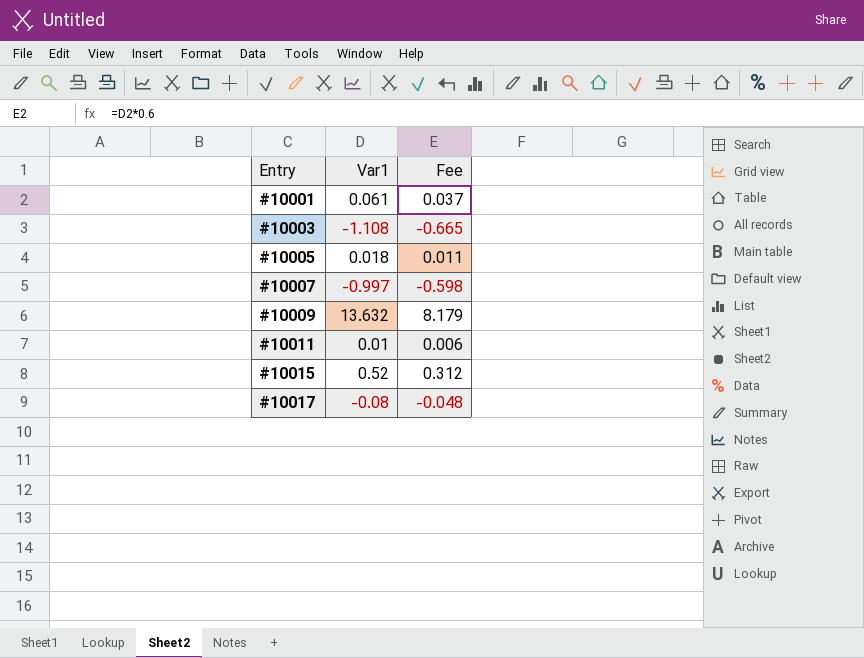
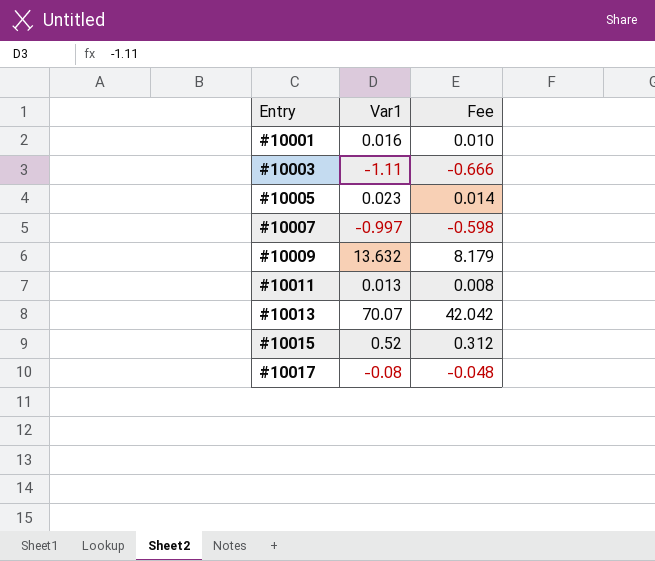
#10001 | Var1: 0.061 -> 0.016
#10001 | Fee: 0.037 -> 0.010
#10003 | Var1: -1.108 -> -1.11
#10003 | Fee: -0.665 -> -0.666
#10005 | Var1: 0.018 -> 0.023
#10005 | Fee: 0.011 -> 0.014
#10011 | Var1: 0.01 -> 0.013
#10011 | Fee: 0.006 -> 0.008
row #10013: none -> 70.07 | 42.042

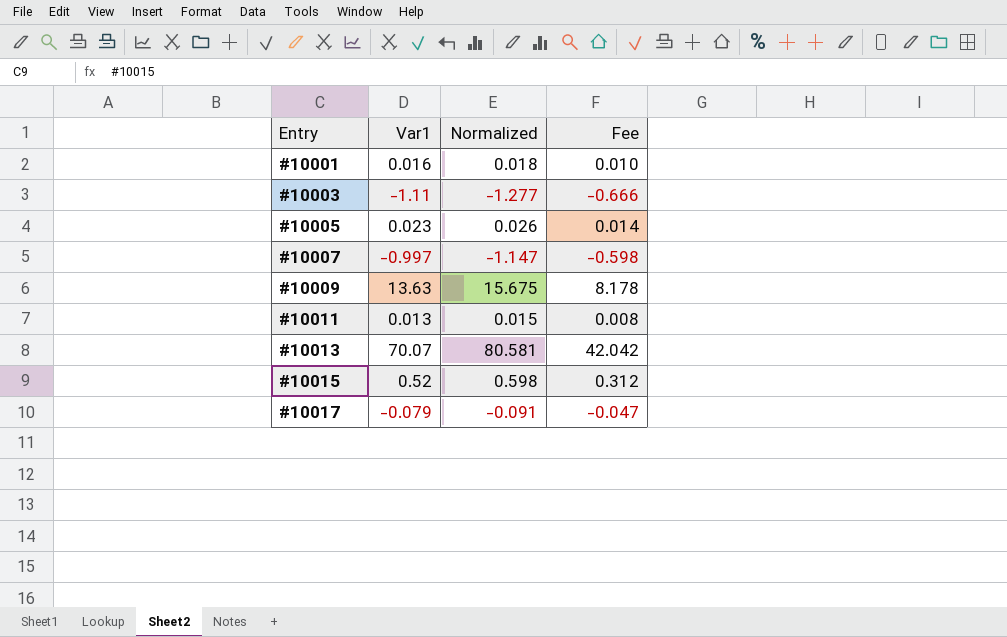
column Normalized | formula: none -> [Var1] * 1.15
#10009 | Var1: 13.632 -> 13.63
#10009 | Fee: 8.179 -> 8.178
#10017 | Var1: -0.08 -> -0.079
#10017 | Fee: -0.048 -> -0.047

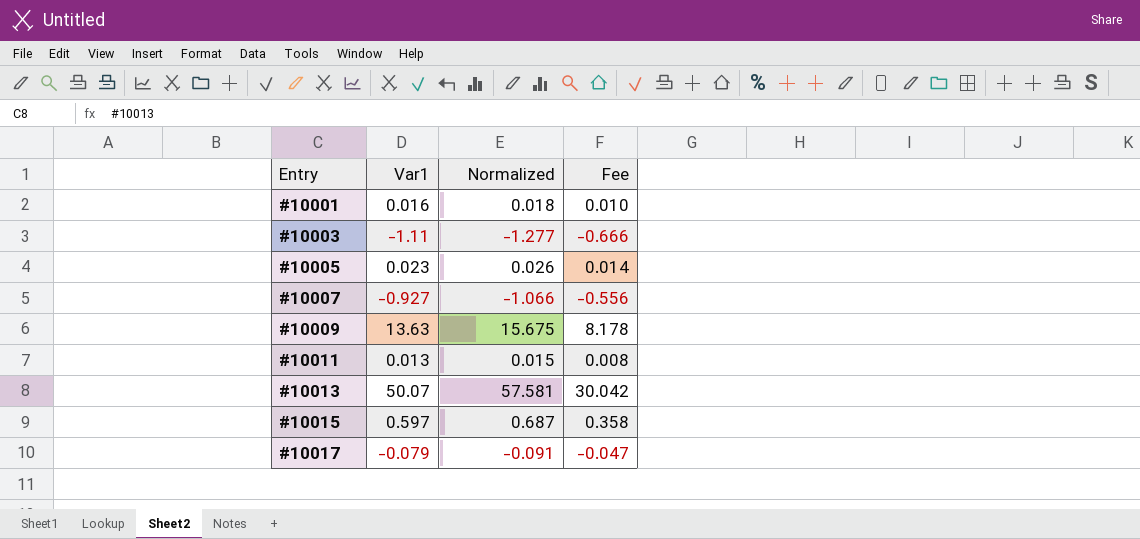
#10007 | Var1: -0.997 -> -0.927
#10007 | Normalized: -1.147 -> -1.066
#10007 | Fee: -0.598 -> -0.556
#10013 | Var1: 70.07 -> 50.07
#10013 | Normalized: 80.581 -> 57.581
#10013 | Fee: 42.042 -> 30.042
#10015 | Var1: 0.52 -> 0.597
#10015 | Normalized: 0.598 -> 0.687
#10015 | Fee: 0.312 -> 0.358

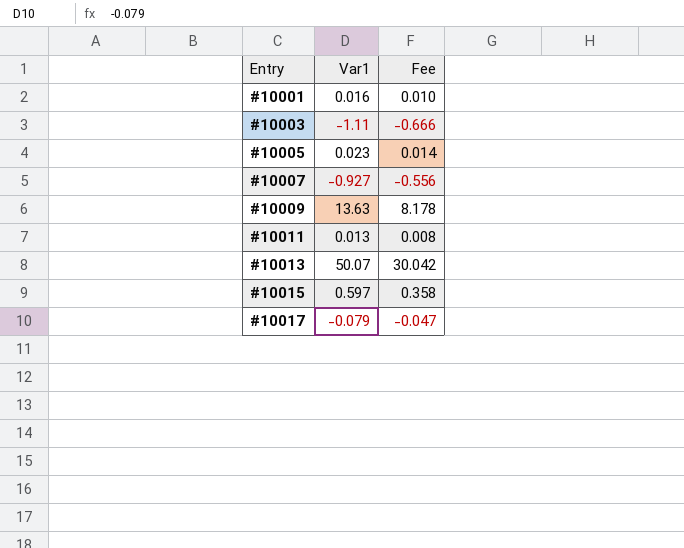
column Normalized | formula: [Var1] * 1.15 -> none

